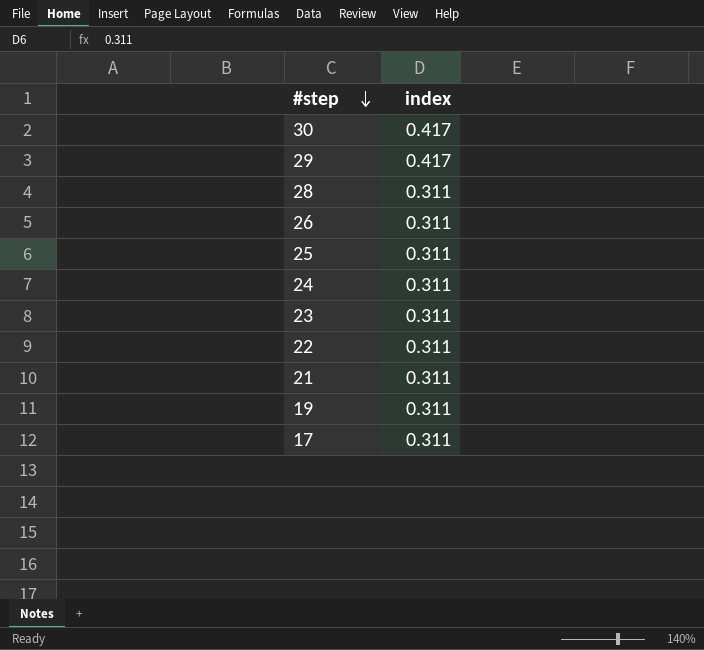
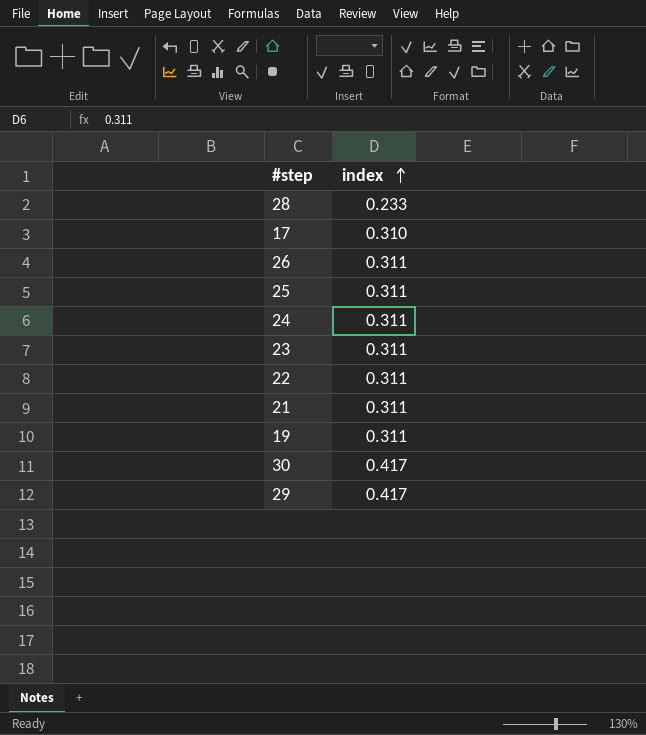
row order: #step descending -> index ascending
28 | index: 0.311 -> 0.233
17 | index: 0.311 -> 0.310

